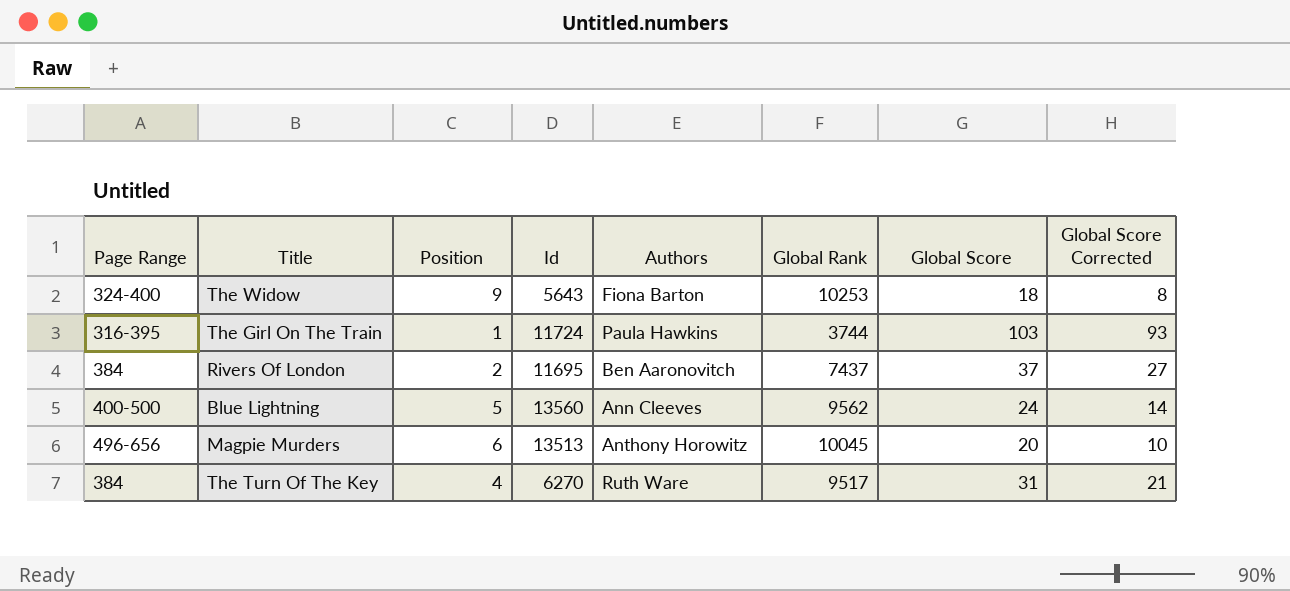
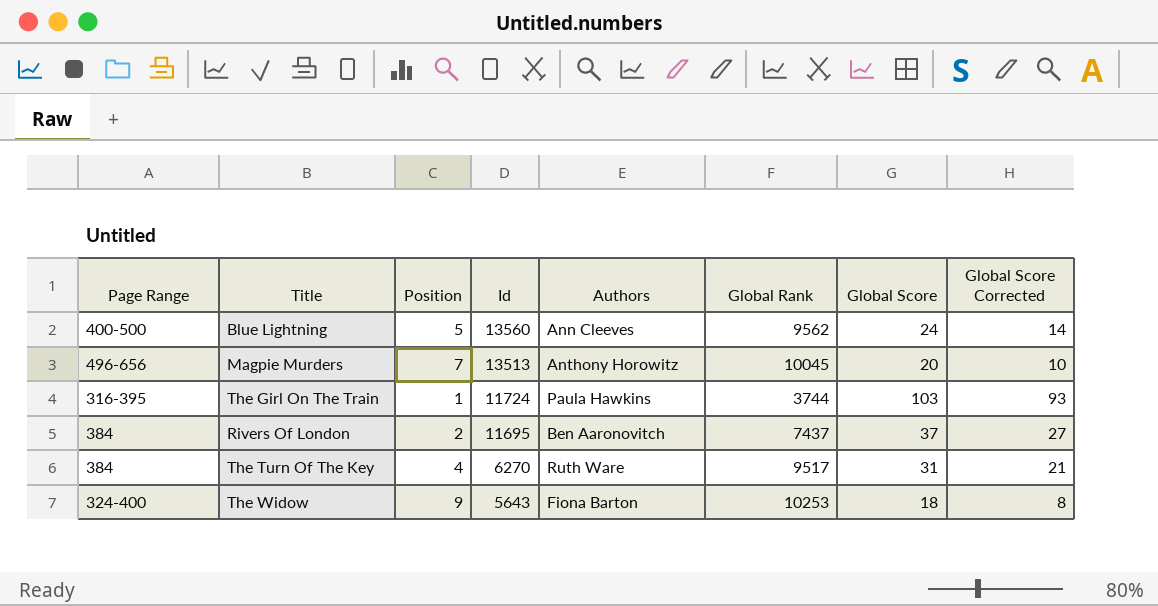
row order: none -> Id descending
Magpie Murders | Position: 6 -> 7

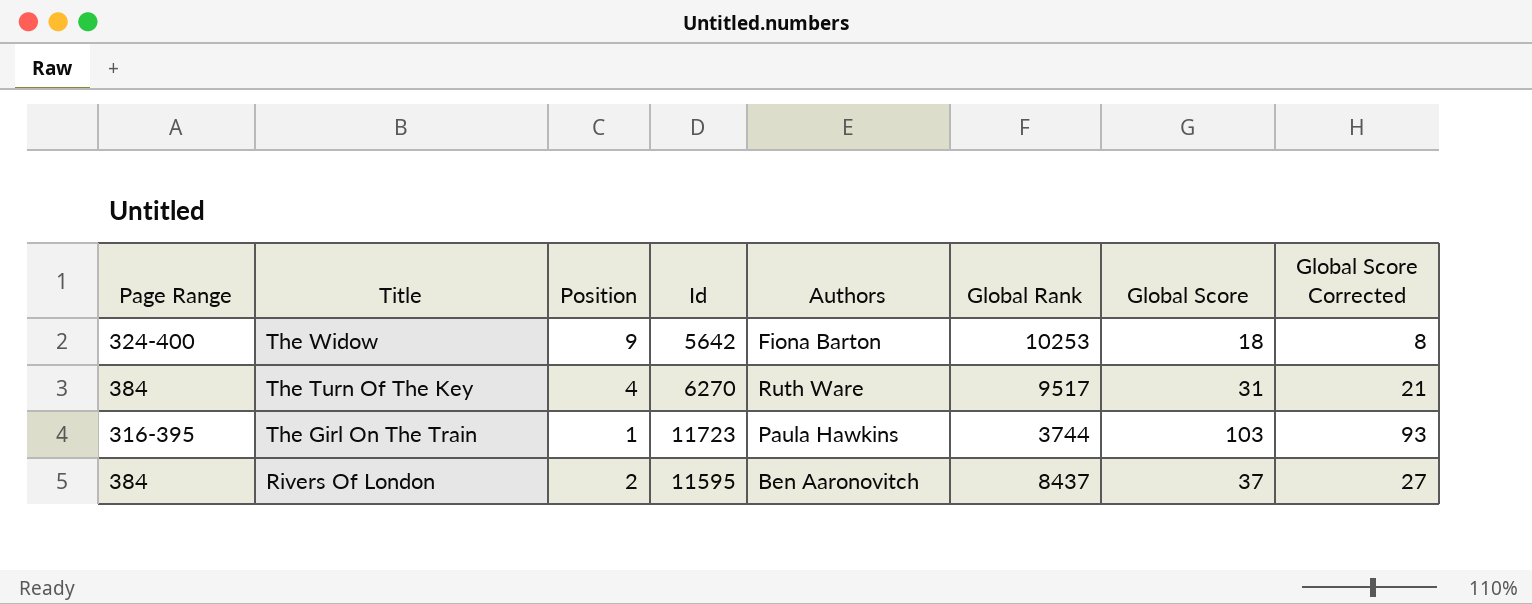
row order: Id descending -> Title descending
row Blue Lightning: 400-500 | 5 | 13560 | Ann Cleeves | 9562 | 24 | 14 -> none
row Magpie Murders: 496-656 | 7 | 13513 | Anthony Horowitz | 10045 | 20 | 10 -> none
The Widow | Id: 5643 -> 5642
The Girl On The Train | Id: 11724 -> 11723
Rivers Of London | Id: 11695 -> 11595
Rivers Of London | Global Rank: 7437 -> 8437

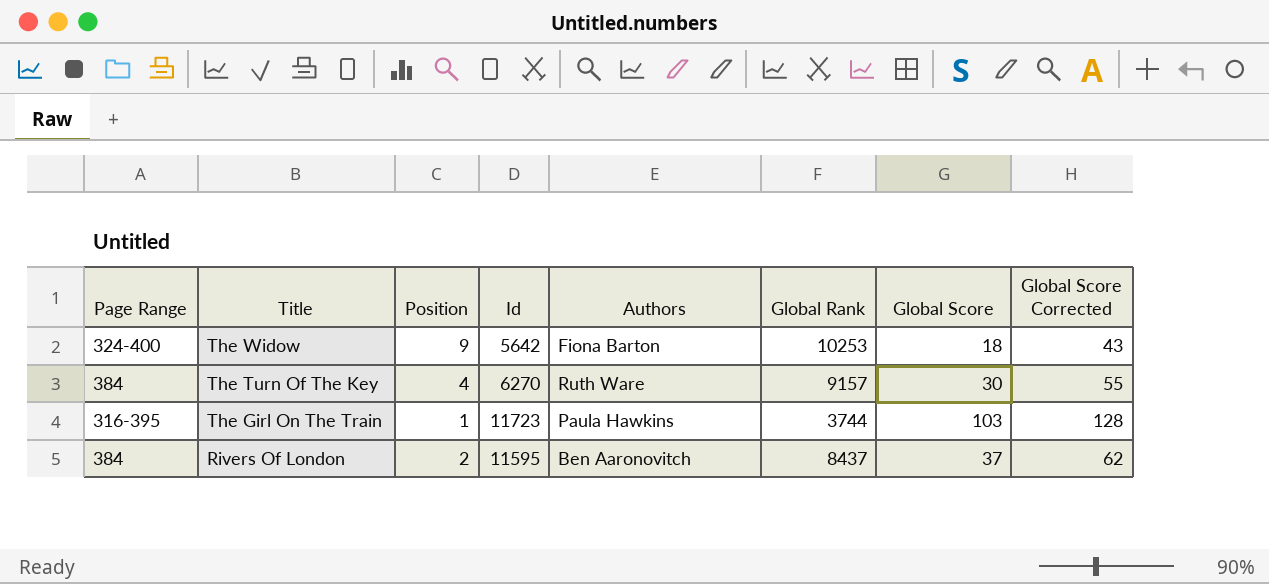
column Global Score Corrected | formula: [Global Score] - 10 -> [Global Score] + 25
The Turn Of The Key | Global Rank: 9517 -> 9157
The Turn Of The Key | Global Score: 31 -> 30

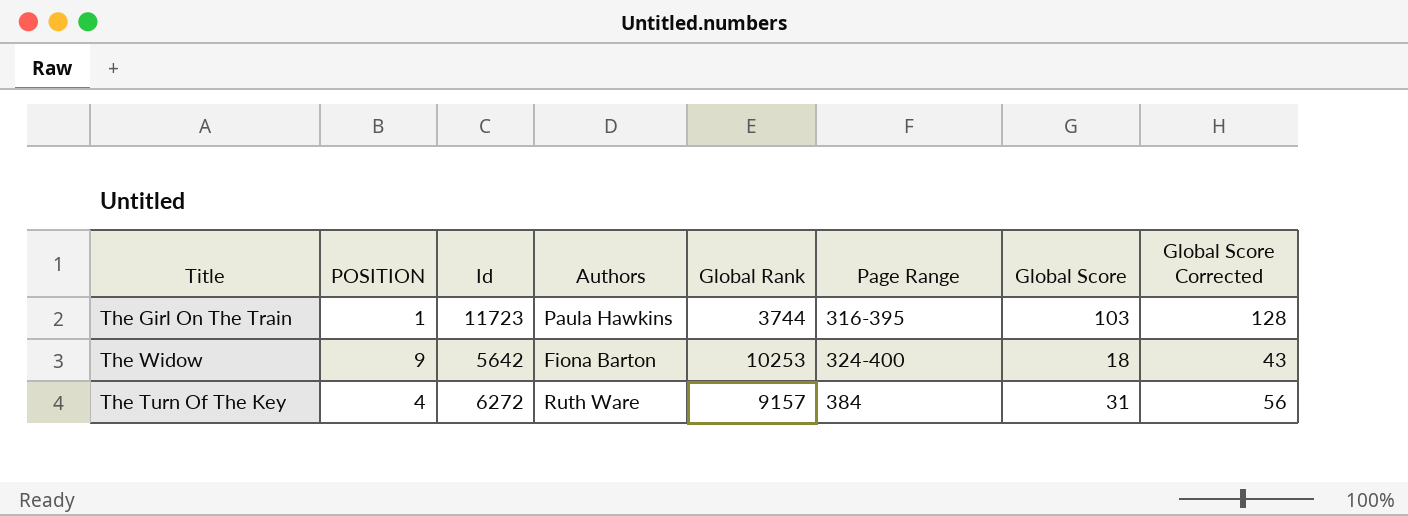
row order: Title descending -> Page Range ascending
column name: Position -> POSITION
column Page Range | position: 1 -> 6
row Rivers Of London: 384 | 2 | 11595 | Ben Aaronovitch | 8437 | 37 | 62 -> none
The Turn Of The Key | Id: 6270 -> 6272
The Turn Of The Key | Global Score: 30 -> 31
The Turn Of The Key | Global Score Corrected: 55 -> 56

